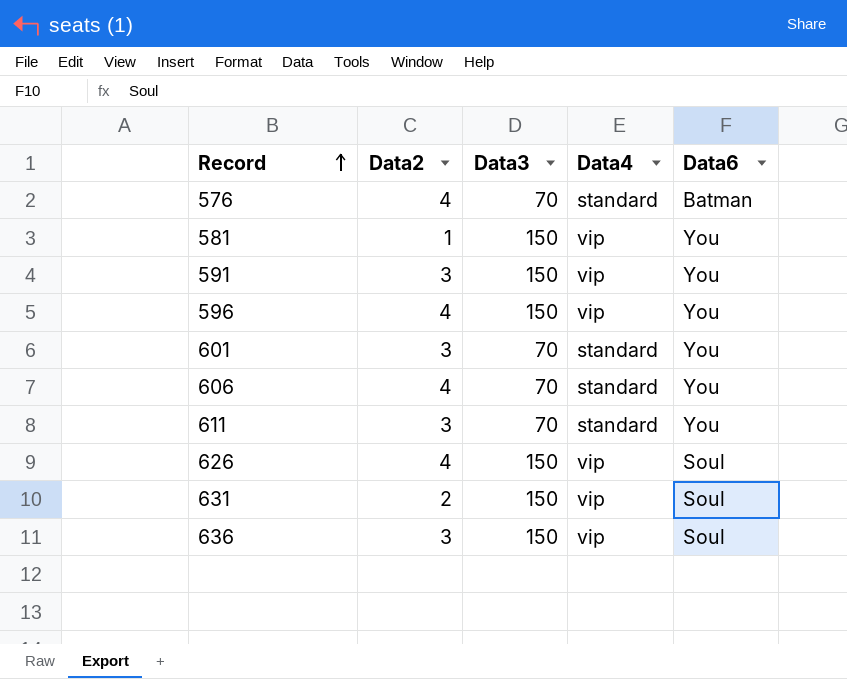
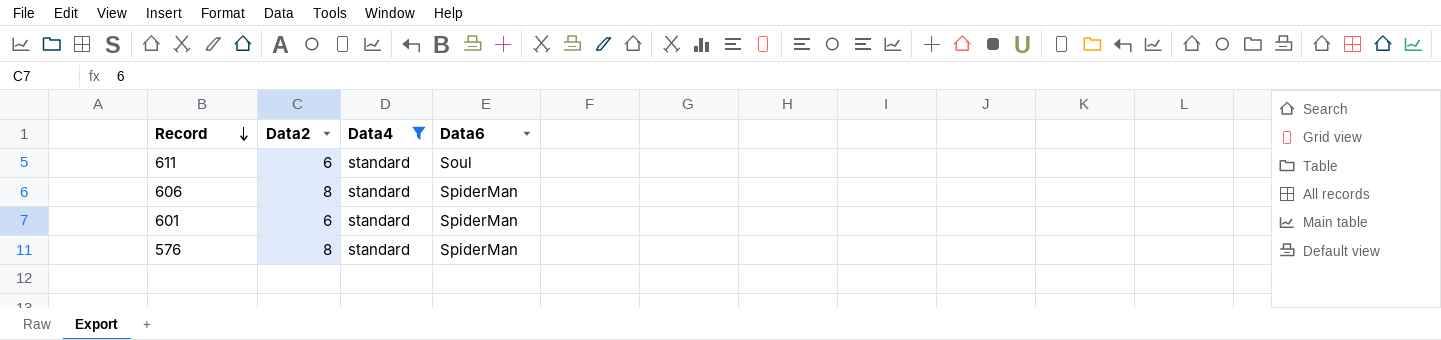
filter: none -> Data4 = standard
row order: Record ascending -> Record descending
column Data3 | position: 3 -> none
611 | Data2: 3 -> 6
611 | Data6: You -> Soul
606 | Data2: 4 -> 8
606 | Data6: You -> SpiderMan
601 | Data2: 3 -> 6
601 | Data6: You -> SpiderMan
576 | Data2: 4 -> 8
576 | Data6: Batman -> SpiderMan

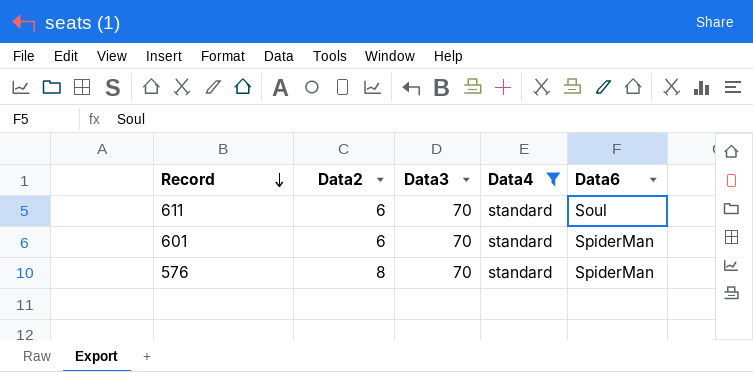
column Data3 | position: none -> 3
row 606: 8 | standard | SpiderMan -> none

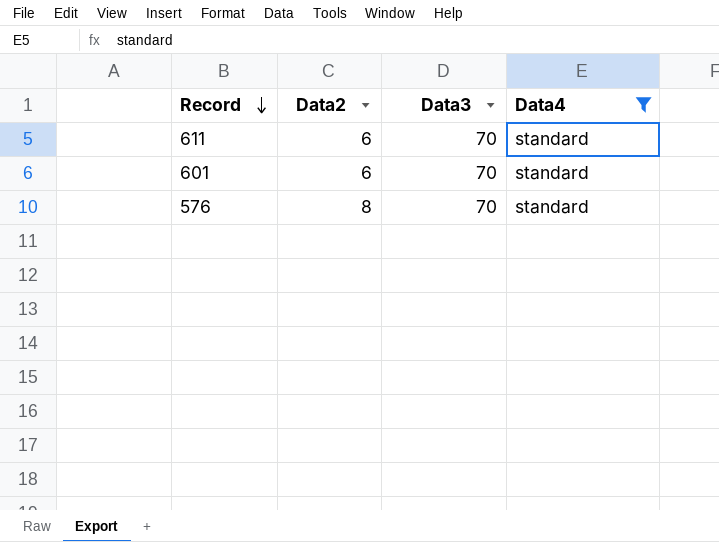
column Data6 | position: 5 -> none

